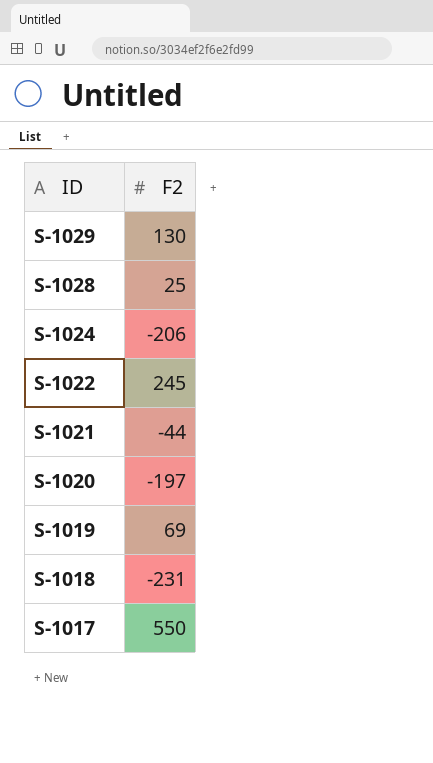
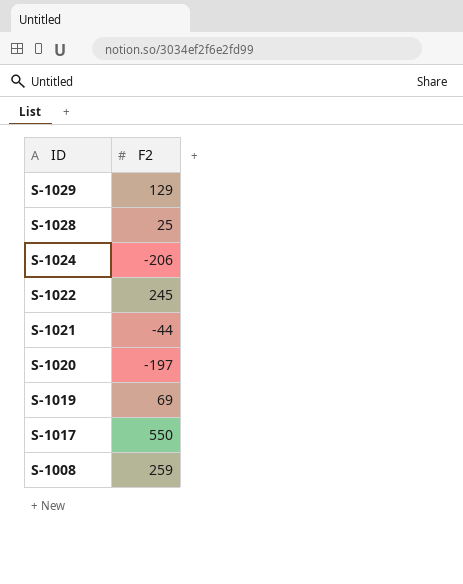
row S-1018: -231 -> none
S-1029 | F2: 130 -> 129
row S-1008: none -> 259

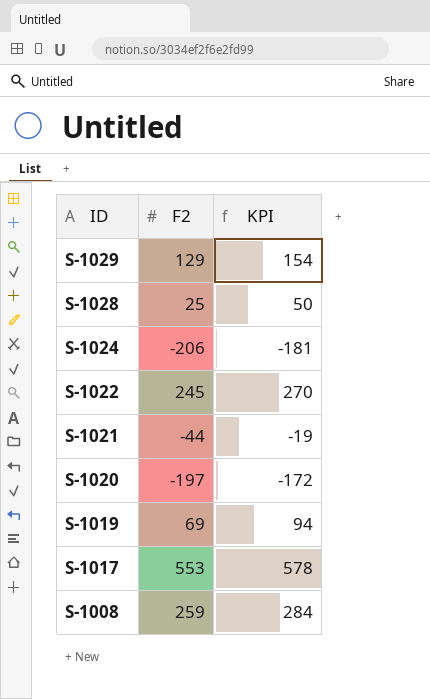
column KPI | formula: none -> [F2] + 25
S-1017 | F2: 550 -> 553

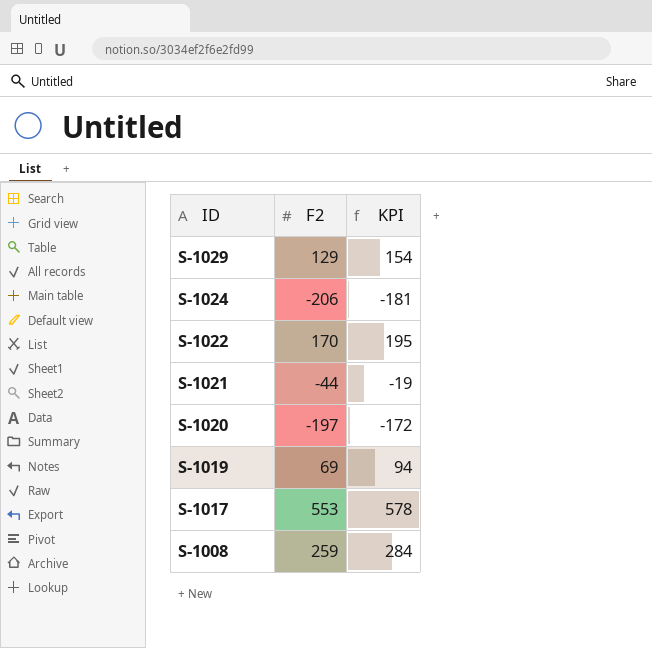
row S-1028: 25 | 50 -> none
S-1022 | F2: 245 -> 170
S-1022 | KPI: 270 -> 195

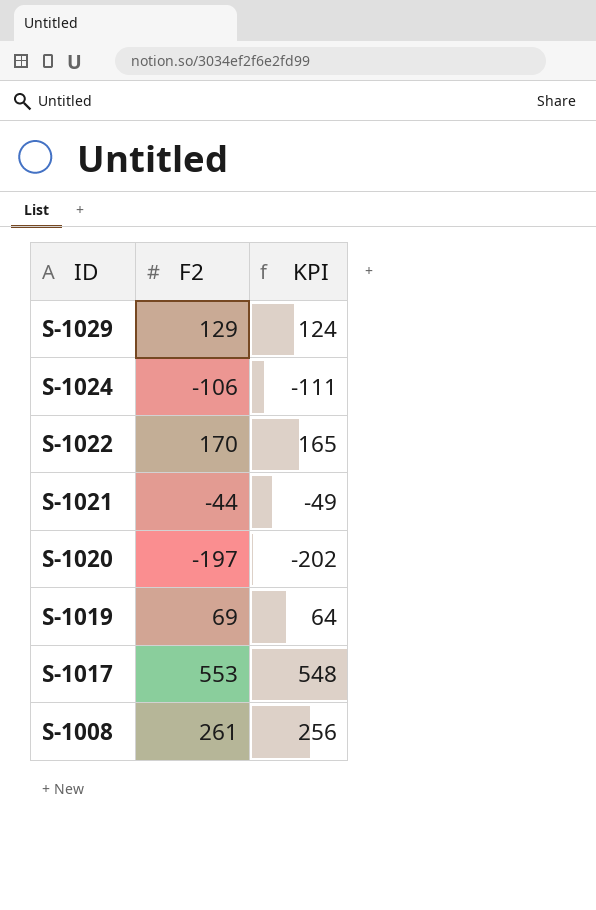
column KPI | formula: [F2] + 25 -> [F2] - 5
S-1024 | F2: -206 -> -106
S-1008 | F2: 259 -> 261

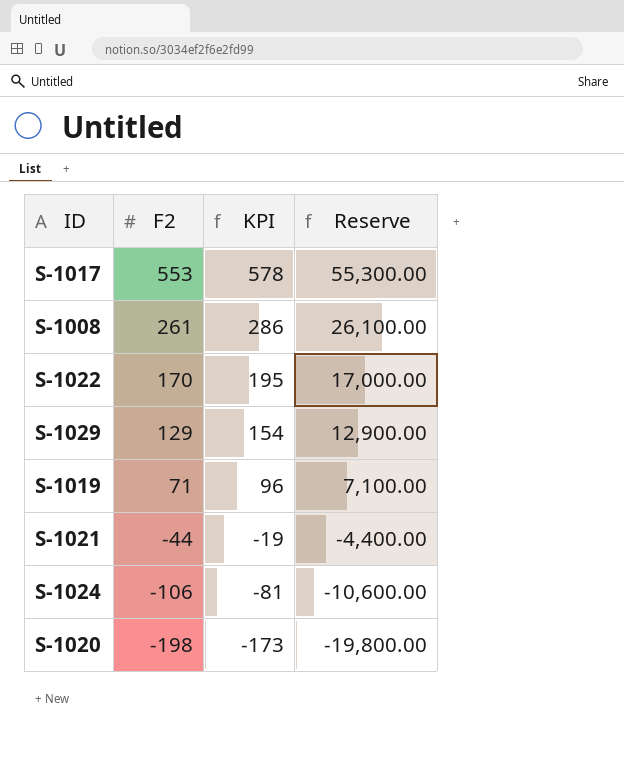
row order: ID descending -> F2 descending
column KPI | formula: [F2] - 5 -> [F2] + 25
column Reserve | formula: none -> [F2] * 100
S-1019 | F2: 69 -> 71
S-1020 | F2: -197 -> -198

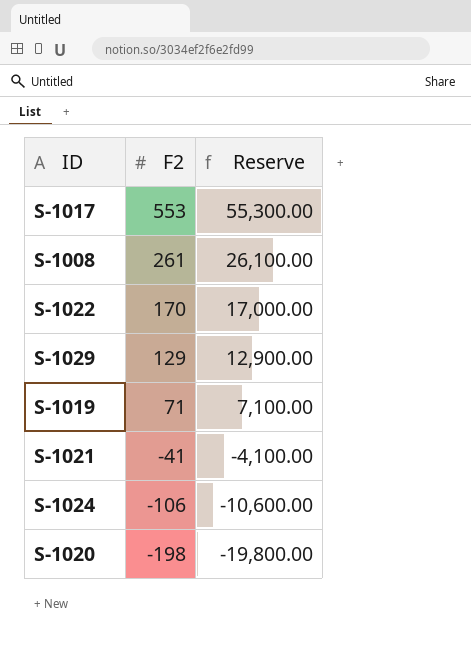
column KPI | formula: [F2] + 25 -> none
S-1021 | F2: -44 -> -41
S-1021 | Reserve: -4,400.00 -> -4,100.00

